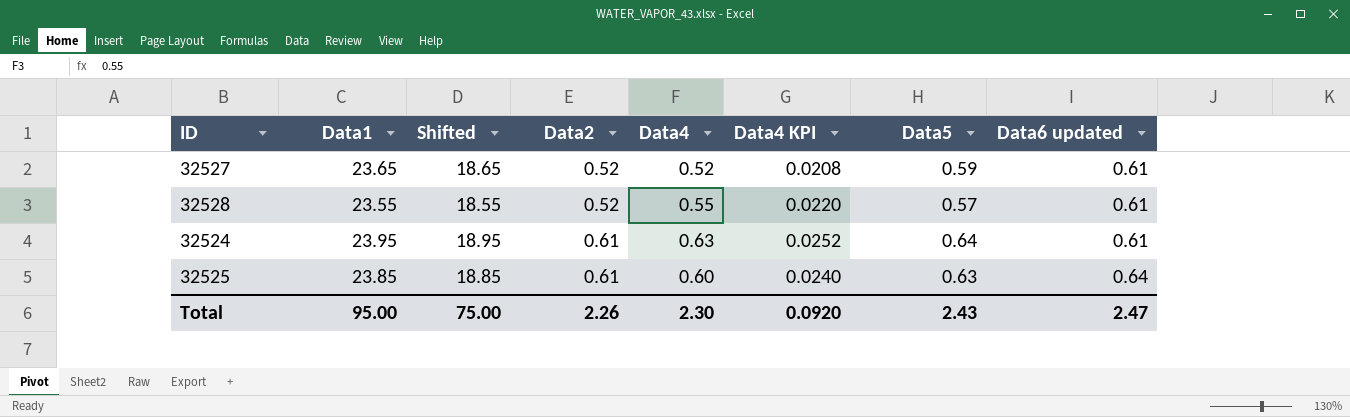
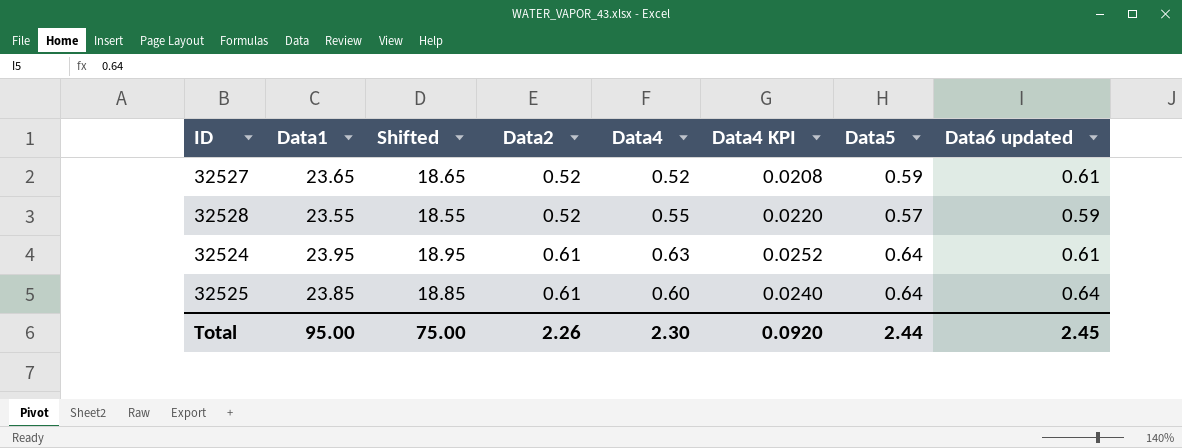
32528 | Data6 updated: 0.61 -> 0.59
32525 | Data5: 0.63 -> 0.64
Total | Data5: 2.43 -> 2.44
Total | Data6 updated: 2.47 -> 2.45

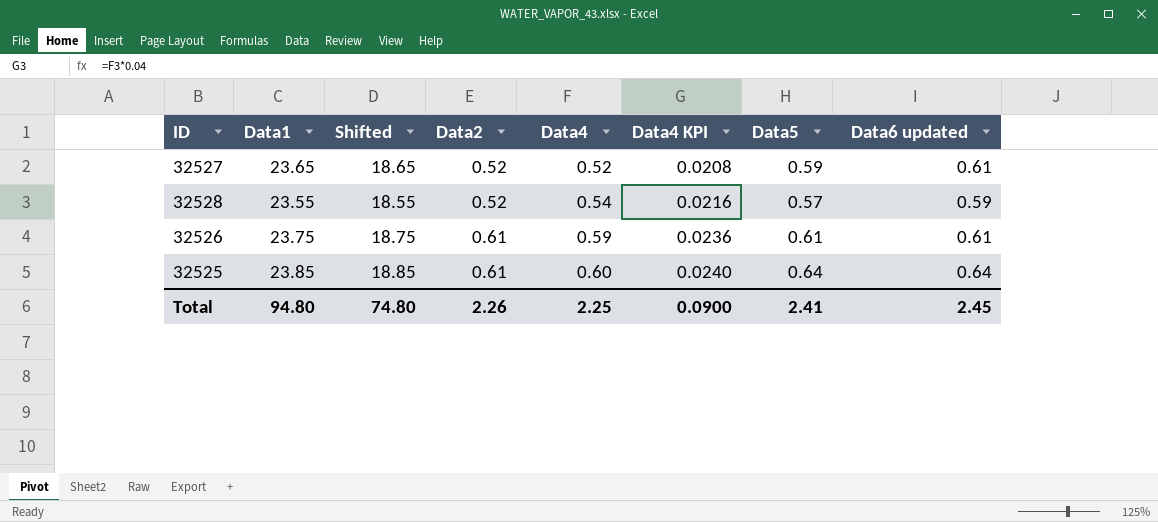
row 32524: 23.95 | 18.95 | 0.61 | 0.63 | 0.0252 | 0.64 | 0.61 -> none
32528 | Data4: 0.55 -> 0.54
32528 | Data4 KPI: 0.0220 -> 0.0216
row 32526: none -> 23.75 | 18.75 | 0.61 | 0.59 | 0.0236 | 0.61 | 0.61
Total | Data1: 95.00 -> 94.80
Total | Shifted: 75.00 -> 74.80
Total | Data4: 2.30 -> 2.25
Total | Data4 KPI: 0.0920 -> 0.0900
Total | Data5: 2.44 -> 2.41

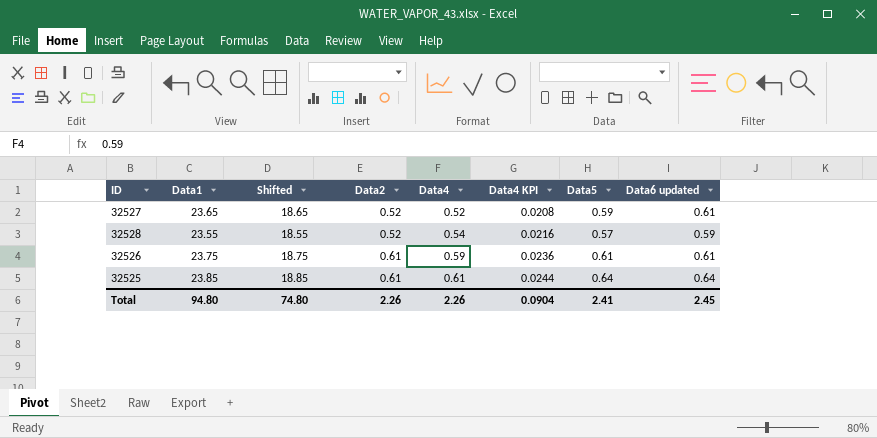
32525 | Data4: 0.60 -> 0.61
32525 | Data4 KPI: 0.0240 -> 0.0244
Total | Data4: 2.25 -> 2.26
Total | Data4 KPI: 0.0900 -> 0.0904

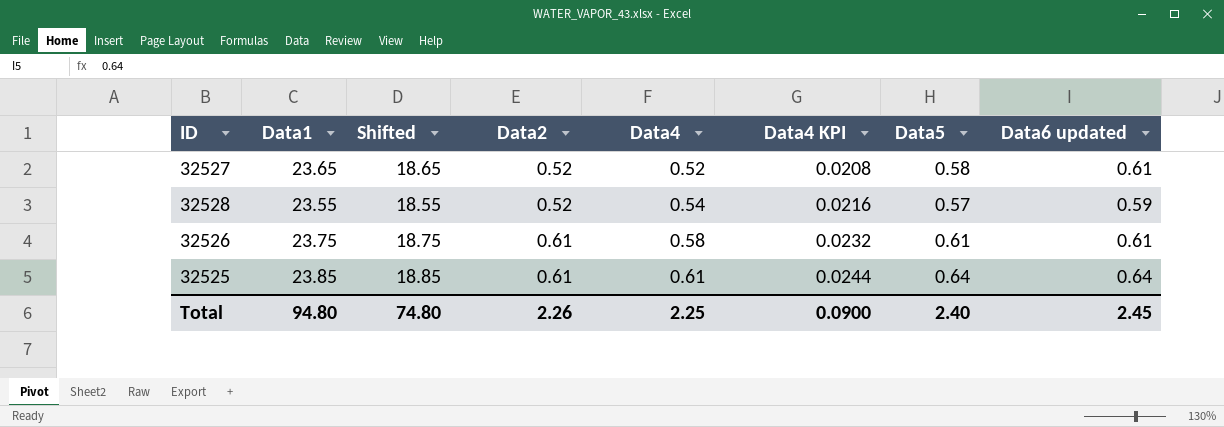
32527 | Data5: 0.59 -> 0.58
32526 | Data4: 0.59 -> 0.58
32526 | Data4 KPI: 0.0236 -> 0.0232
Total | Data4: 2.26 -> 2.25
Total | Data4 KPI: 0.0904 -> 0.0900
Total | Data5: 2.41 -> 2.40

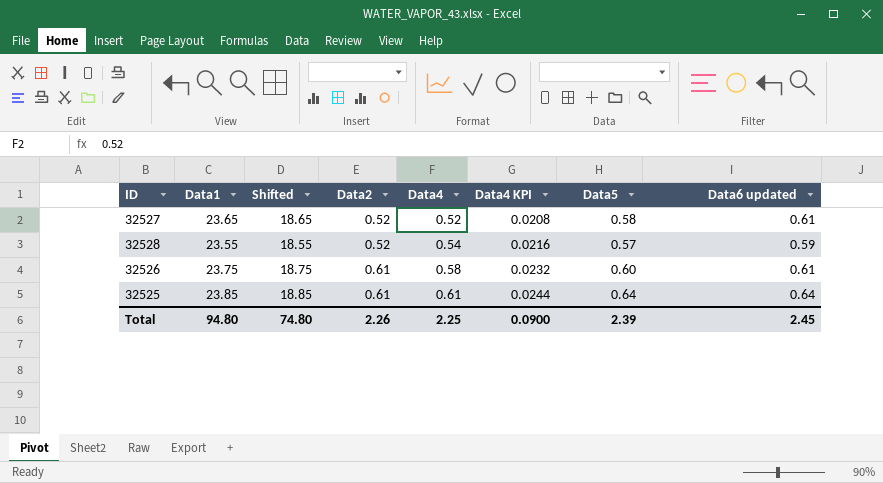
32526 | Data5: 0.61 -> 0.60
Total | Data5: 2.40 -> 2.39

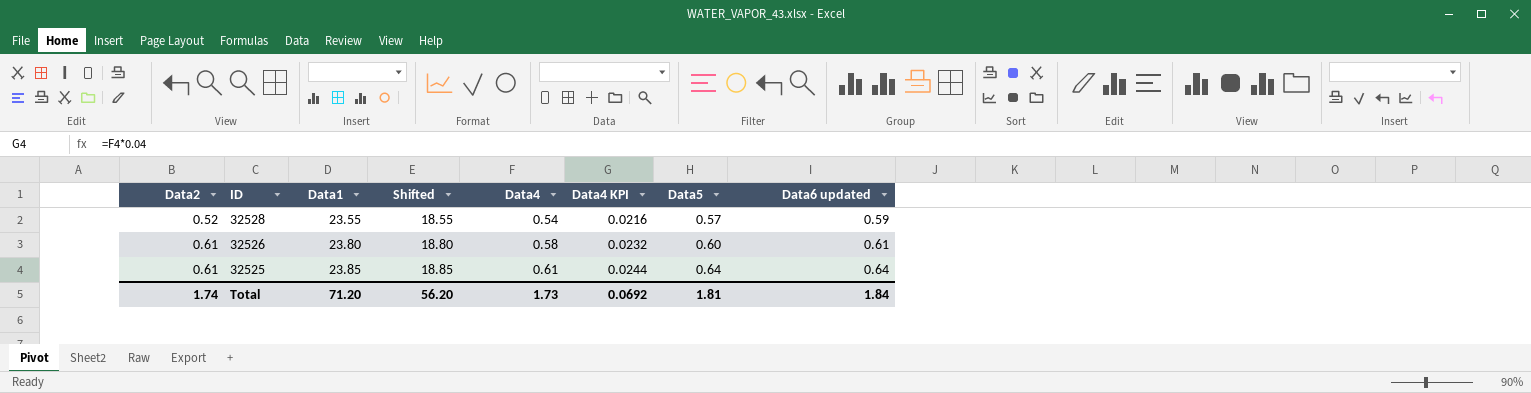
column Data2 | position: 4 -> 1
row 32527: 23.65 | 18.65 | 0.52 | 0.52 | 0.0208 | 0.58 | 0.61 -> none
32526 | Data1: 23.75 -> 23.80
32526 | Shifted: 18.75 -> 18.80
Total | Data2: 2.26 -> 1.74
Total | Data1: 94.80 -> 71.20
Total | Shifted: 74.80 -> 56.20
Total | Data4: 2.25 -> 1.73
Total | Data4 KPI: 0.0900 -> 0.0692
Total | Data5: 2.39 -> 1.81
Total | Data6 updated: 2.45 -> 1.84

